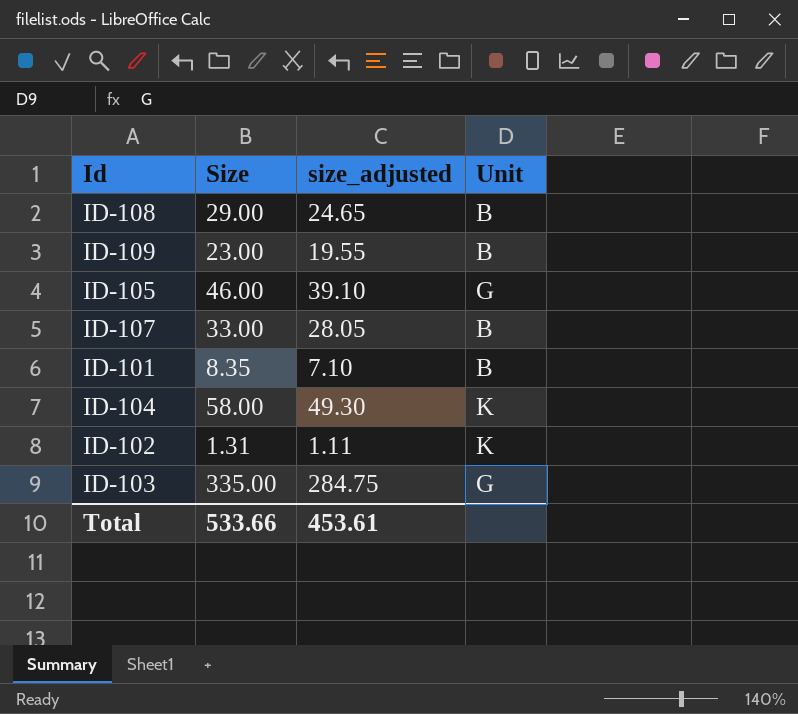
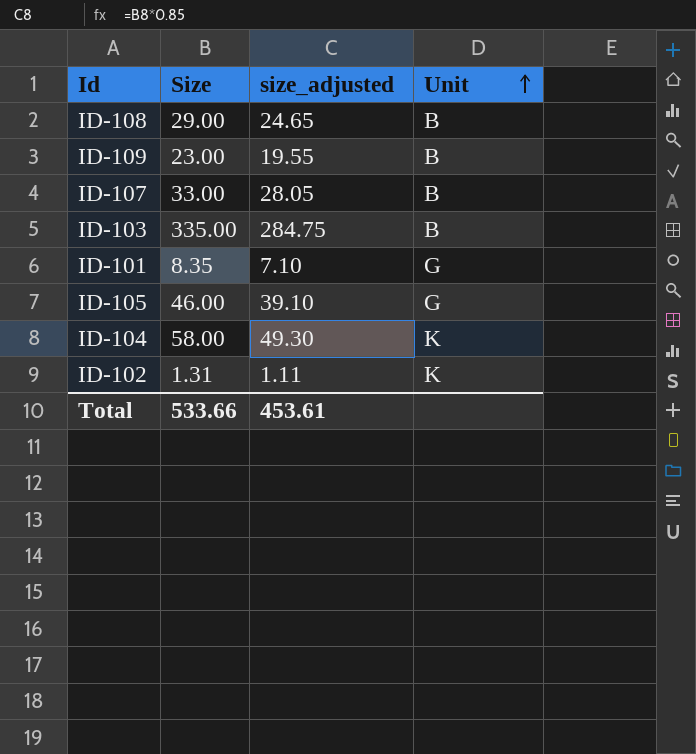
row order: none -> Unit ascending
ID-103 | Unit: G -> B
ID-101 | Unit: B -> G

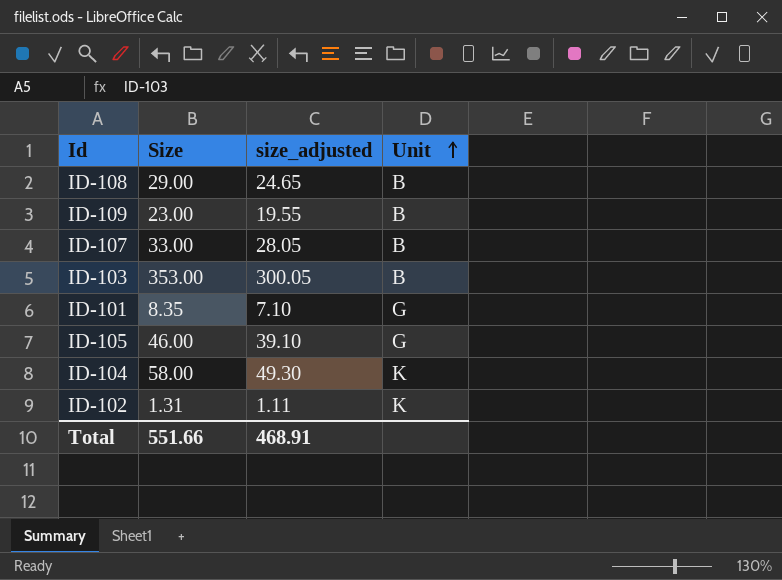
ID-103 | Size: 335.00 -> 353.00
ID-103 | size_adjusted: 284.75 -> 300.05
Total | Size: 533.66 -> 551.66
Total | size_adjusted: 453.61 -> 468.91

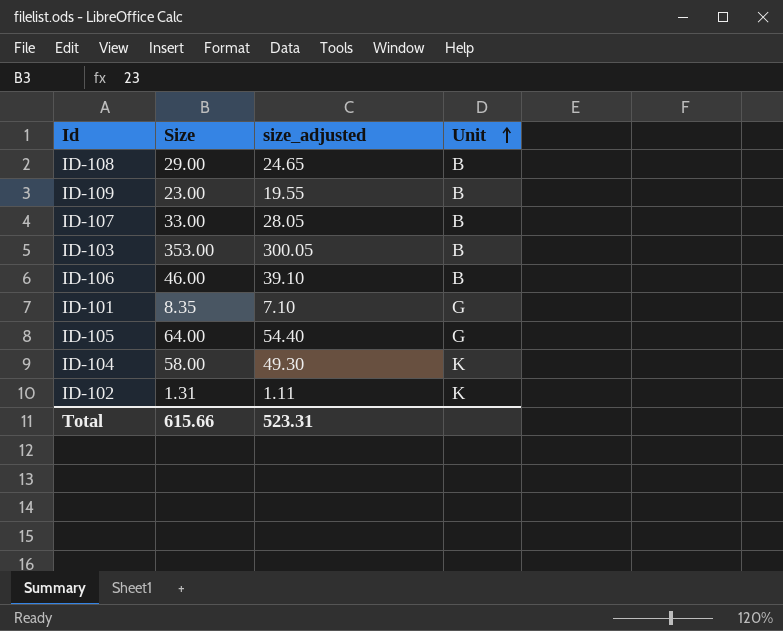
row ID-106: none -> 46.00 | 39.10 | B
ID-105 | Size: 46.00 -> 64.00
ID-105 | size_adjusted: 39.10 -> 54.40
Total | Size: 551.66 -> 615.66
Total | size_adjusted: 468.91 -> 523.31

